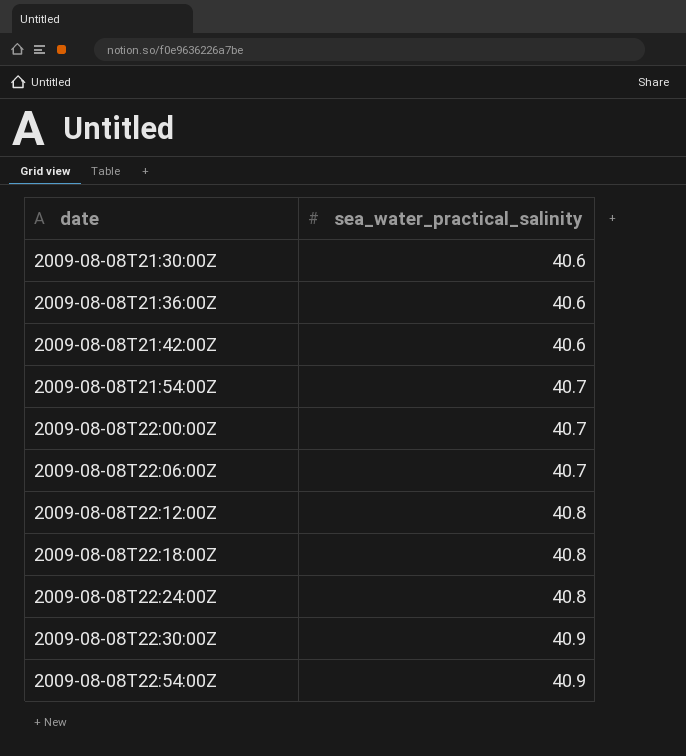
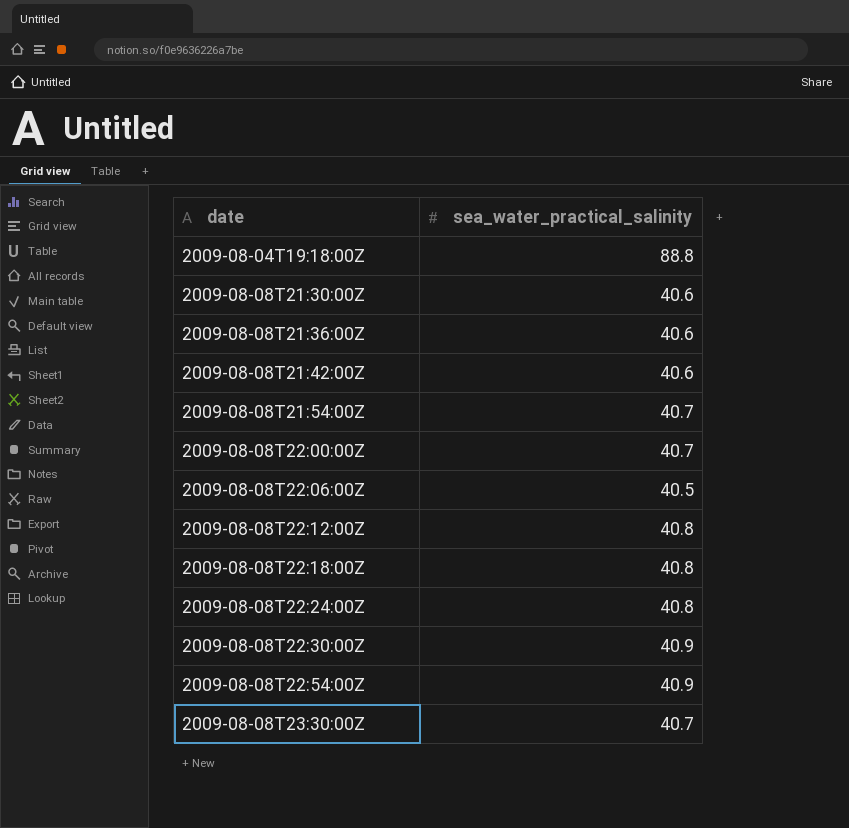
row 2009-08-04T19:18:00Z: none -> 88.8
2009-08-08T22:06:00Z | sea_water_practical_salinity: 40.7 -> 40.5
row 2009-08-08T23:30:00Z: none -> 40.7

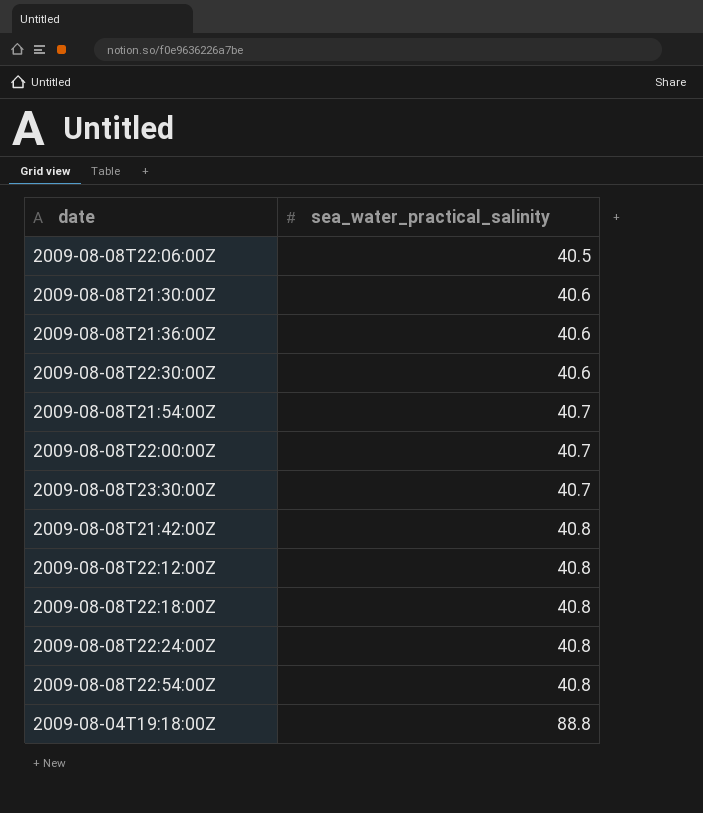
row order: date ascending -> sea_water_practical_salinity ascending
2009-08-08T22:30:00Z | sea_water_practical_salinity: 40.9 -> 40.6
2009-08-08T21:42:00Z | sea_water_practical_salinity: 40.6 -> 40.8
2009-08-08T22:54:00Z | sea_water_practical_salinity: 40.9 -> 40.8

